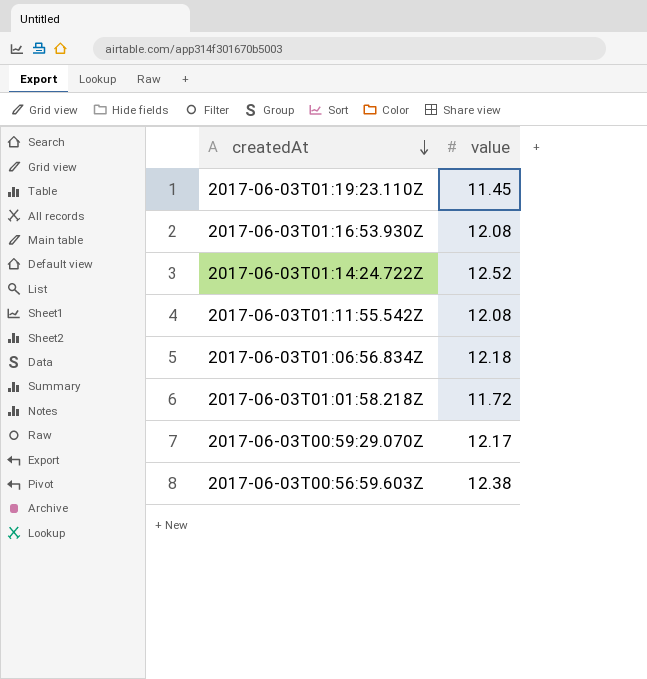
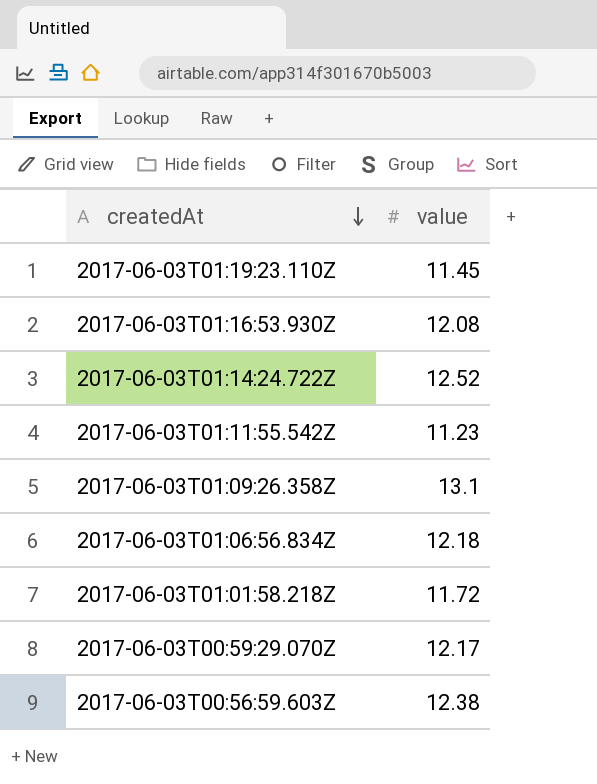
2017-06-03T01:11:55.542Z | value: 12.08 -> 11.23
row 2017-06-03T01:09:26.358Z: none -> 13.1

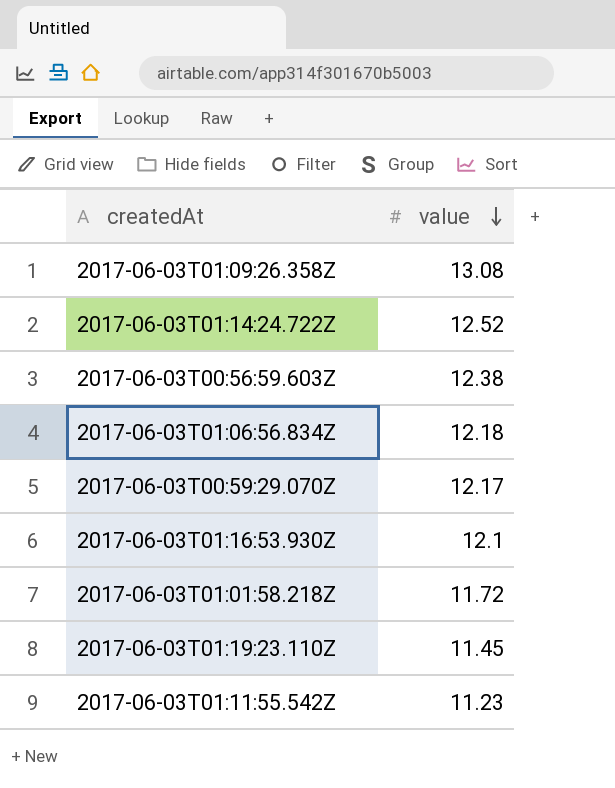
row order: createdAt descending -> value descending
2017-06-03T01:09:26.358Z | value: 13.1 -> 13.08
2017-06-03T01:16:53.930Z | value: 12.08 -> 12.1

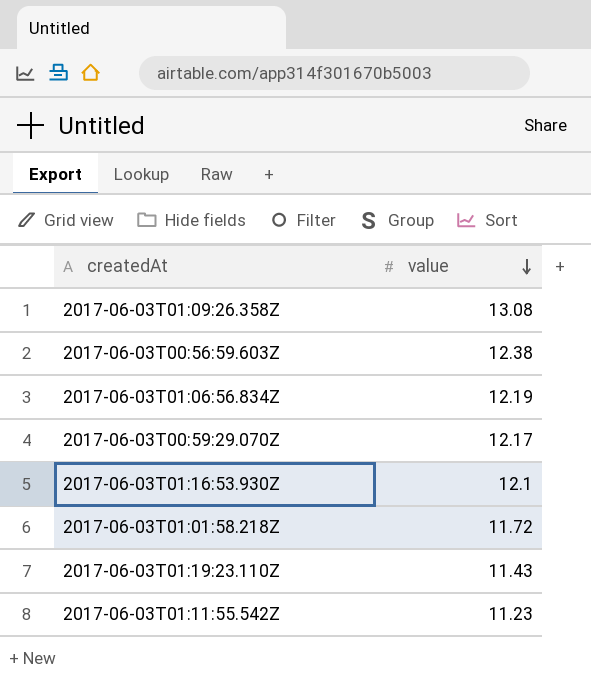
row 2017-06-03T01:14:24.722Z: 12.52 -> none
2017-06-03T01:06:56.834Z | value: 12.18 -> 12.19
2017-06-03T01:19:23.110Z | value: 11.45 -> 11.43

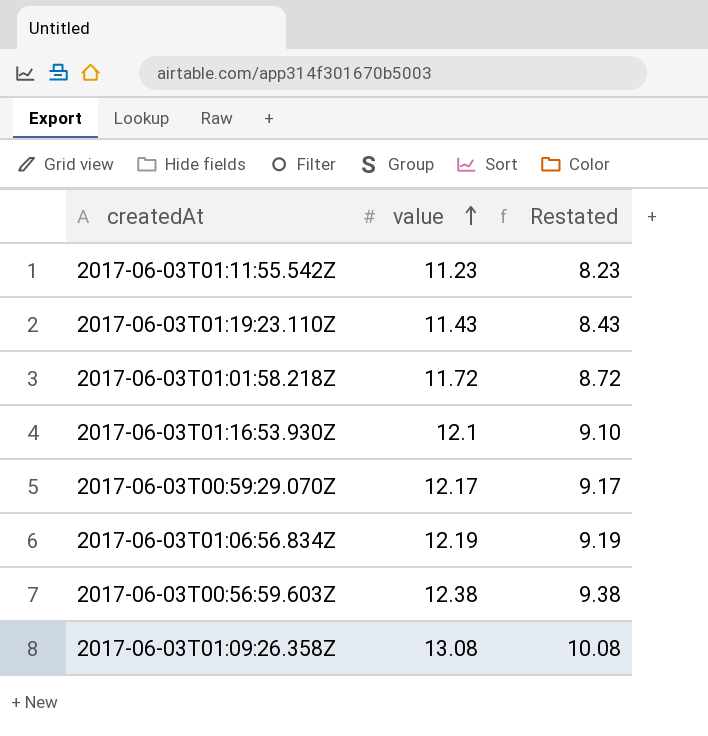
row order: value descending -> value ascending
column Restated | formula: none -> [value] - 3

